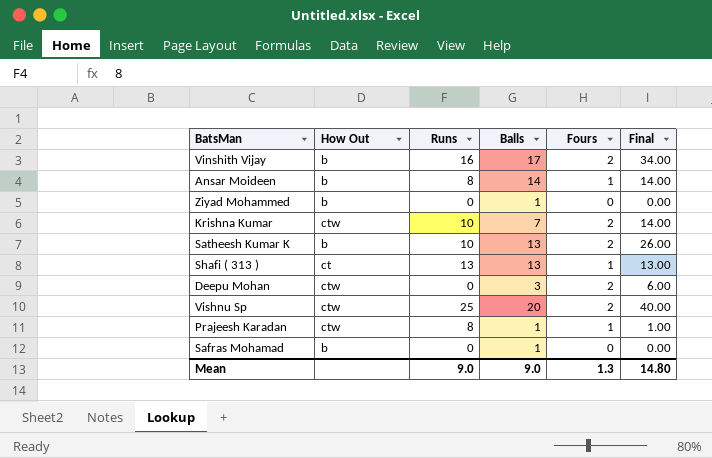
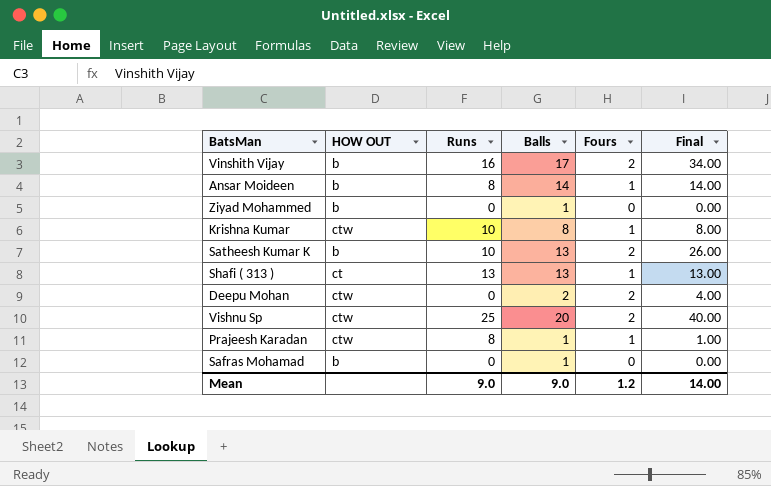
column name: How Out -> HOW OUT
Krishna Kumar | Balls: 7 -> 8
Krishna Kumar | Fours: 2 -> 1
Krishna Kumar | Final: 14.00 -> 8.00
Deepu Mohan | Balls: 3 -> 2
Deepu Mohan | Final: 6.00 -> 4.00
Mean | Fours: 1.3 -> 1.2
Mean | Final: 14.80 -> 14.00

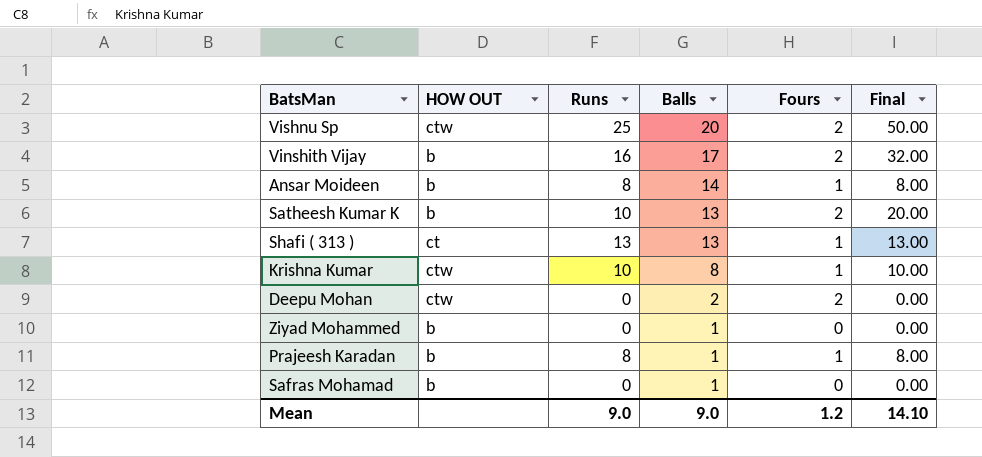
row order: none -> Balls descending
column Final | formula: [Balls] * [Fours] -> [Runs] * [Fours]
Prajeesh Karadan | HOW OUT: ctw -> b
Mean | Final: 14.00 -> 14.10

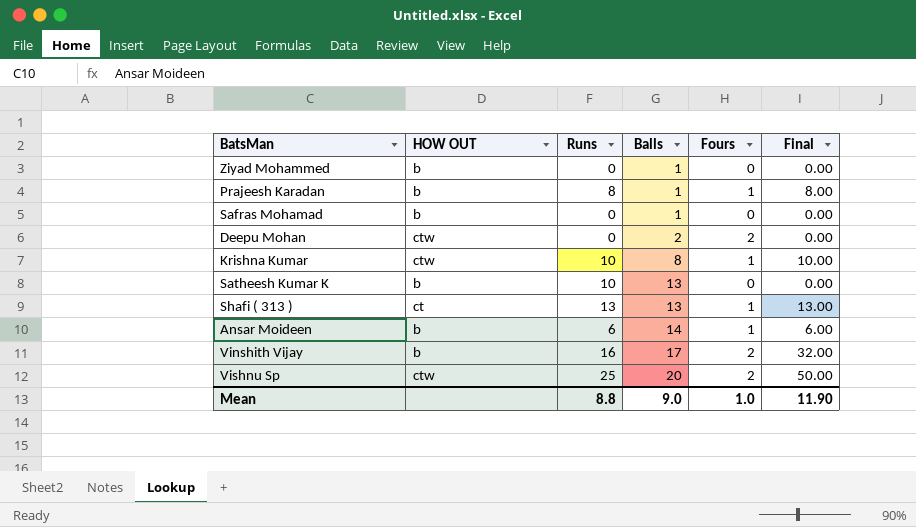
row order: Balls descending -> Balls ascending
Satheesh Kumar K | Fours: 2 -> 0
Satheesh Kumar K | Final: 20.00 -> 0.00
Ansar Moideen | Runs: 8 -> 6
Ansar Moideen | Final: 8.00 -> 6.00
Mean | Runs: 9.0 -> 8.8
Mean | Fours: 1.2 -> 1.0
Mean | Final: 14.10 -> 11.90

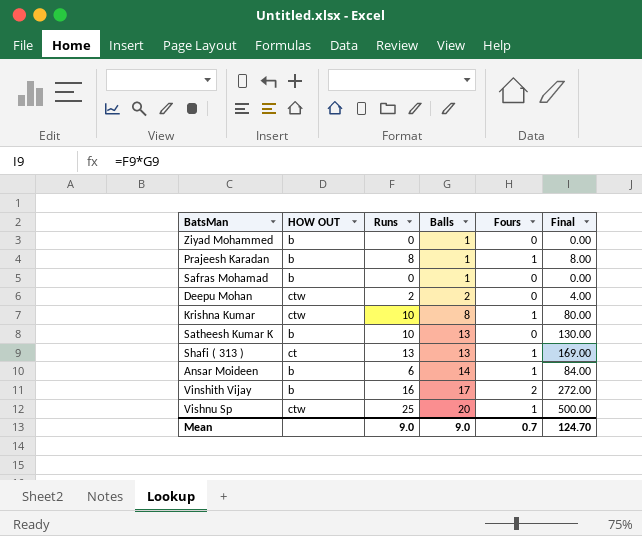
column Final | formula: [Runs] * [Fours] -> [Runs] * [Balls]
Deepu Mohan | Runs: 0 -> 2
Deepu Mohan | Fours: 2 -> 0
Vishnu Sp | Fours: 2 -> 1
Mean | Runs: 8.8 -> 9.0
Mean | Fours: 1.0 -> 0.7
Mean | Final: 11.90 -> 124.70

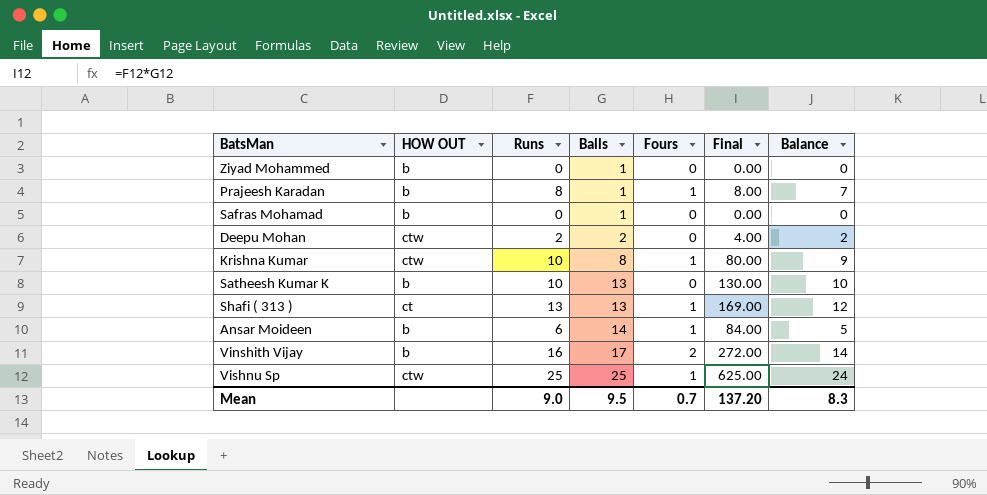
column Balance | formula: none -> [Runs] - [Fours]
Vishnu Sp | Balls: 20 -> 25
Vishnu Sp | Final: 500.00 -> 625.00
Mean | Balls: 9.0 -> 9.5
Mean | Final: 124.70 -> 137.20

